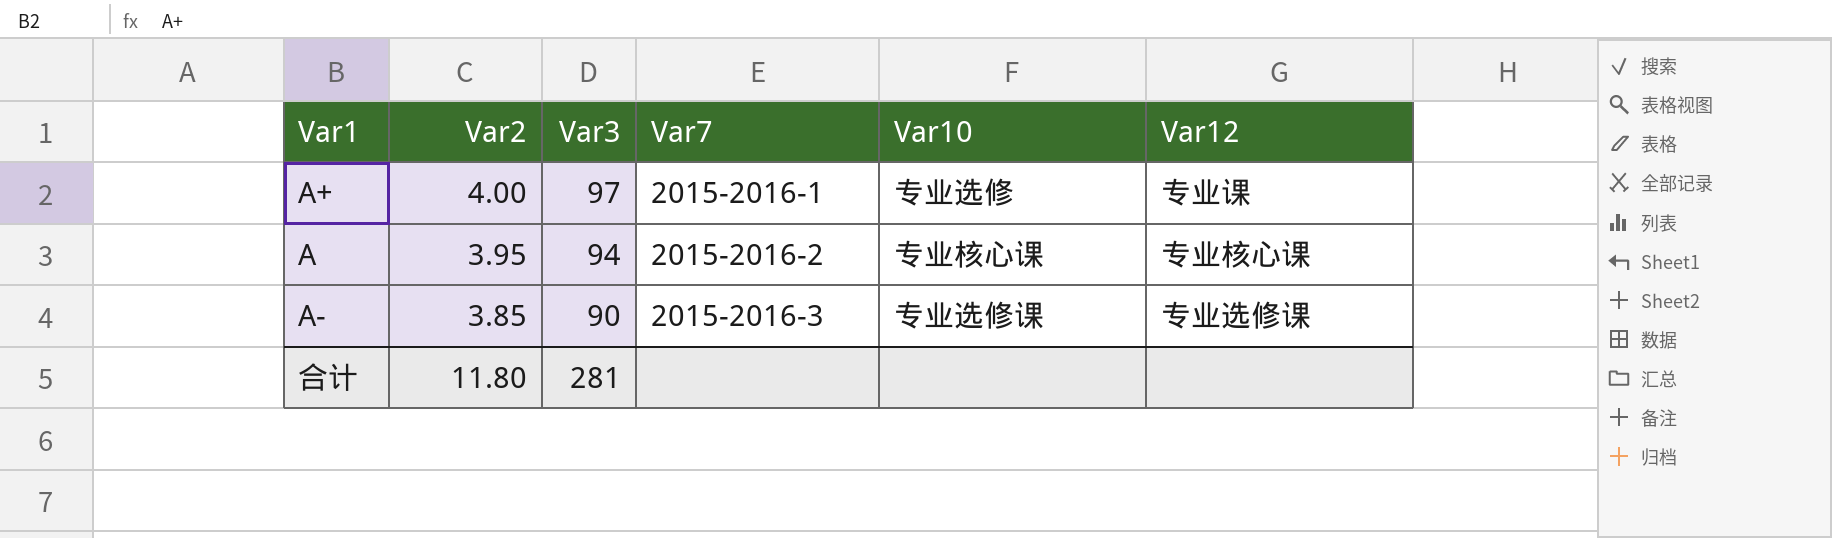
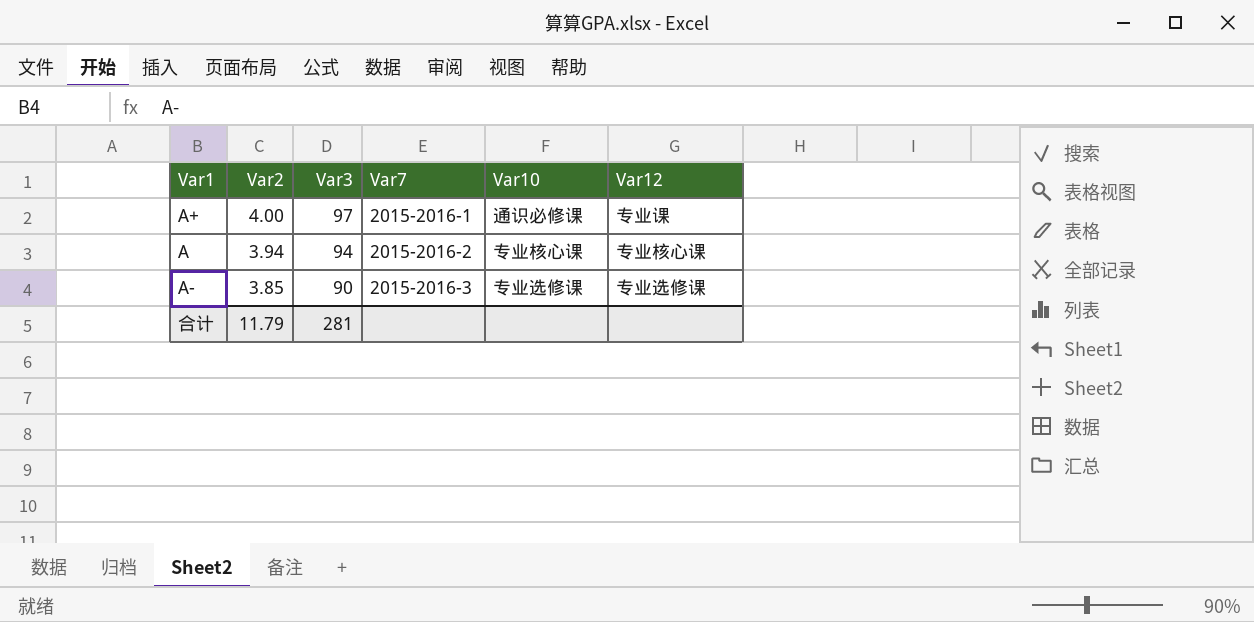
A+ | Var10: 专业选修 -> 通识必修课
A | Var2: 3.95 -> 3.94
合计 | Var2: 11.80 -> 11.79

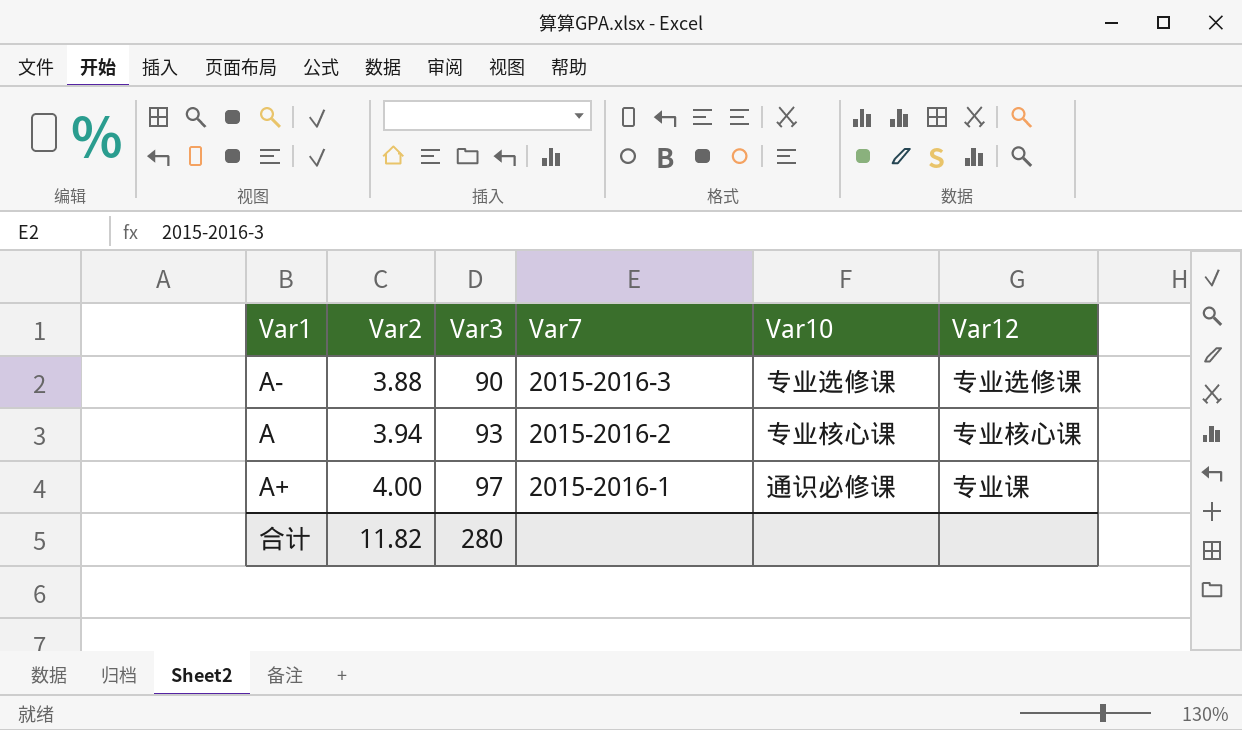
row order: Var2 descending -> Var2 ascending
A- | Var2: 3.85 -> 3.88
A | Var3: 94 -> 93
合计 | Var2: 11.79 -> 11.82
合计 | Var3: 281 -> 280

